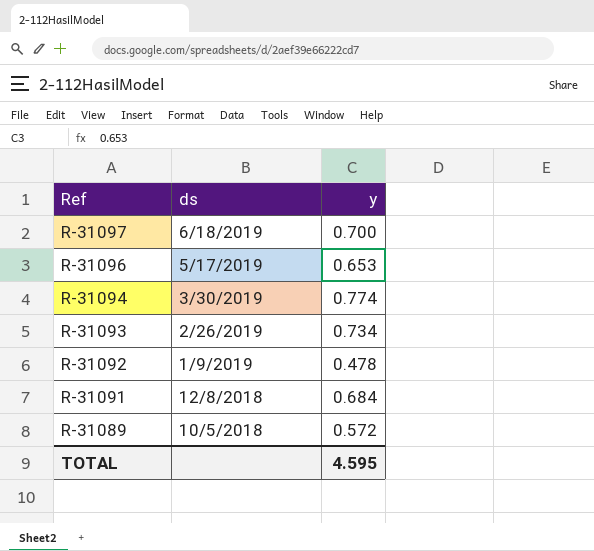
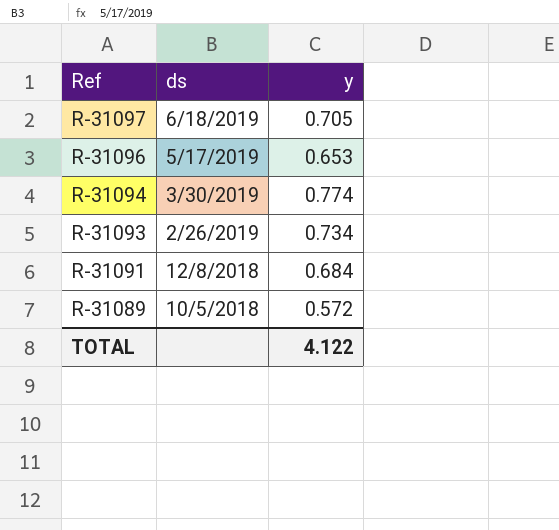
row R-31092: 1/9/2019 | 0.478 -> none
R-31097 | y: 0.700 -> 0.705
TOTAL | y: 4.595 -> 4.122

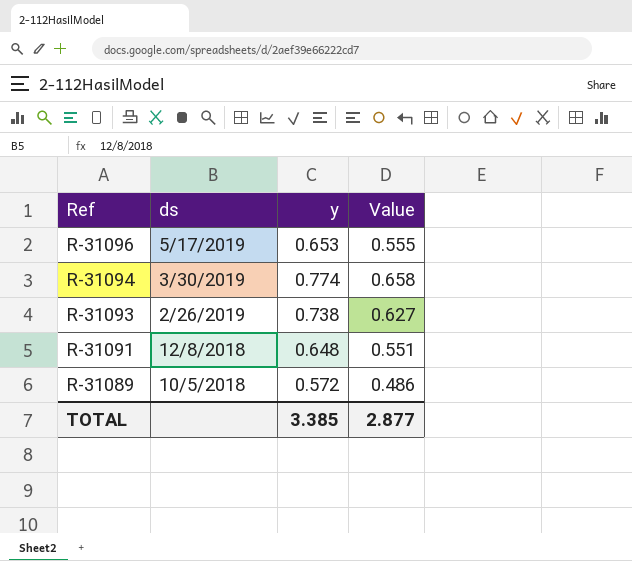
column Value | formula: none -> [y] * 0.85
row R-31097: 6/18/2019 | 0.705 -> none
R-31093 | y: 0.734 -> 0.738
R-31091 | y: 0.684 -> 0.648
TOTAL | y: 4.122 -> 3.385

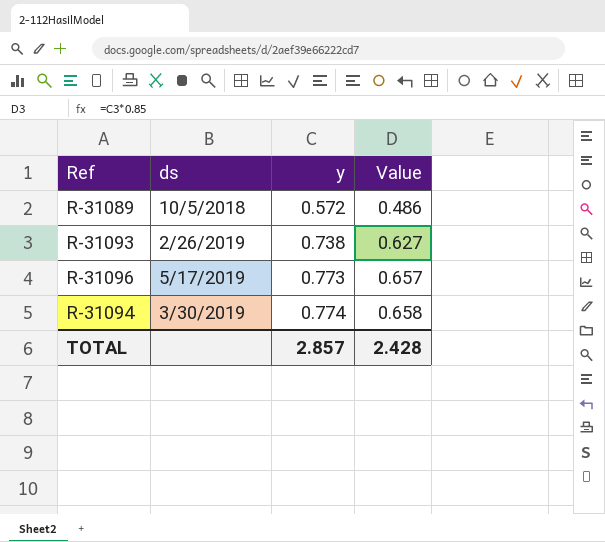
row order: Ref descending -> y ascending
row R-31091: 12/8/2018 | 0.648 | 0.551 -> none
R-31096 | y: 0.653 -> 0.773
R-31096 | Value: 0.555 -> 0.657
TOTAL | y: 3.385 -> 2.857
TOTAL | Value: 2.877 -> 2.428

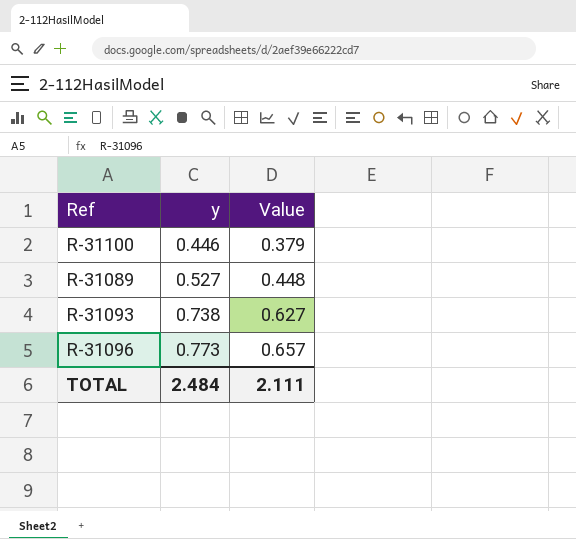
column ds | position: 2 -> none
row R-31094: 3/30/2019 | 0.774 | 0.658 -> none
row R-31100: none -> 0.446 | 0.379
R-31089 | y: 0.572 -> 0.527
R-31089 | Value: 0.486 -> 0.448
TOTAL | y: 2.857 -> 2.484
TOTAL | Value: 2.428 -> 2.111

